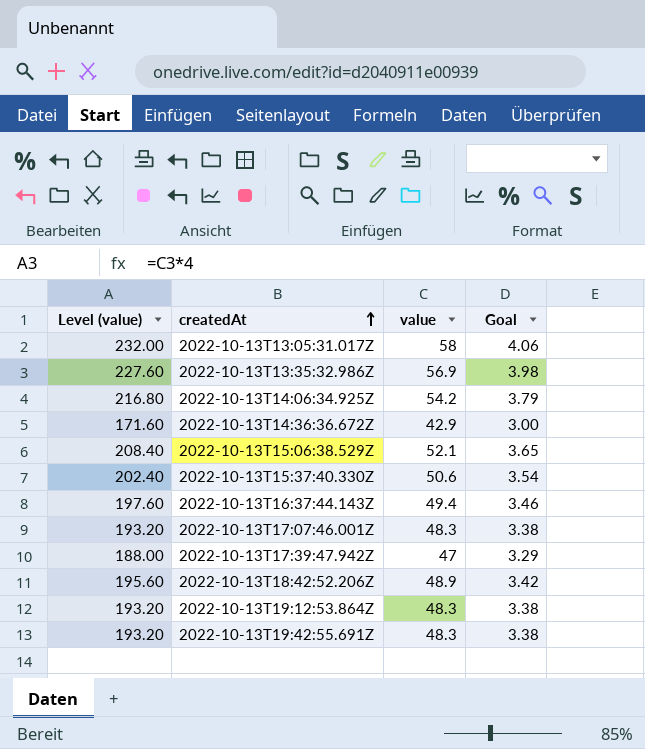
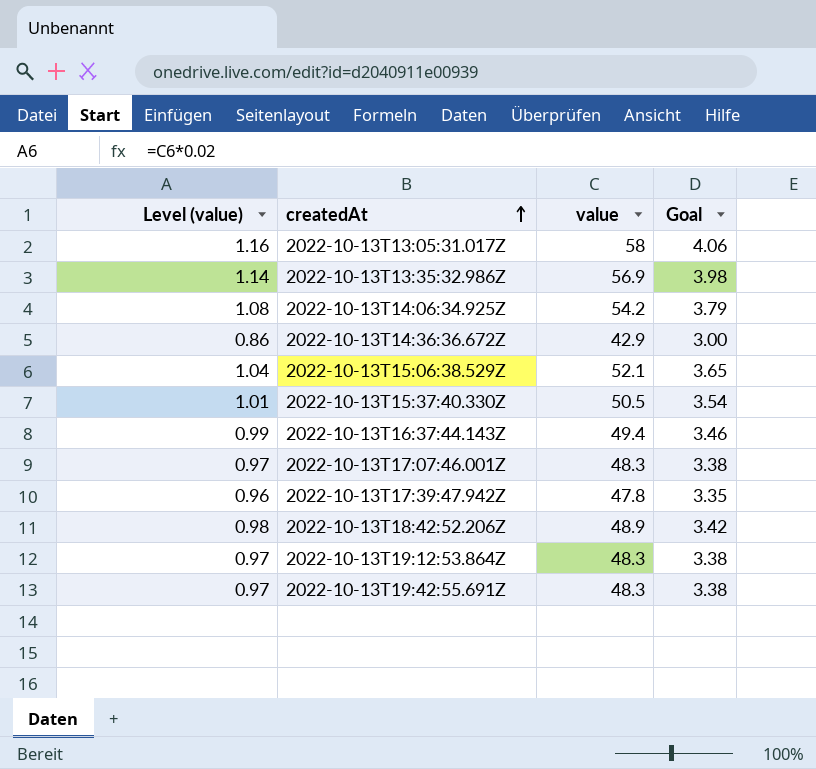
column Level (value) | formula: [value] * 4 -> [value] * 0.02
2022-10-13T15:37:40.330Z | value: 50.6 -> 50.5
2022-10-13T17:39:47.942Z | value: 47 -> 47.8
2022-10-13T17:39:47.942Z | Goal: 3.29 -> 3.35

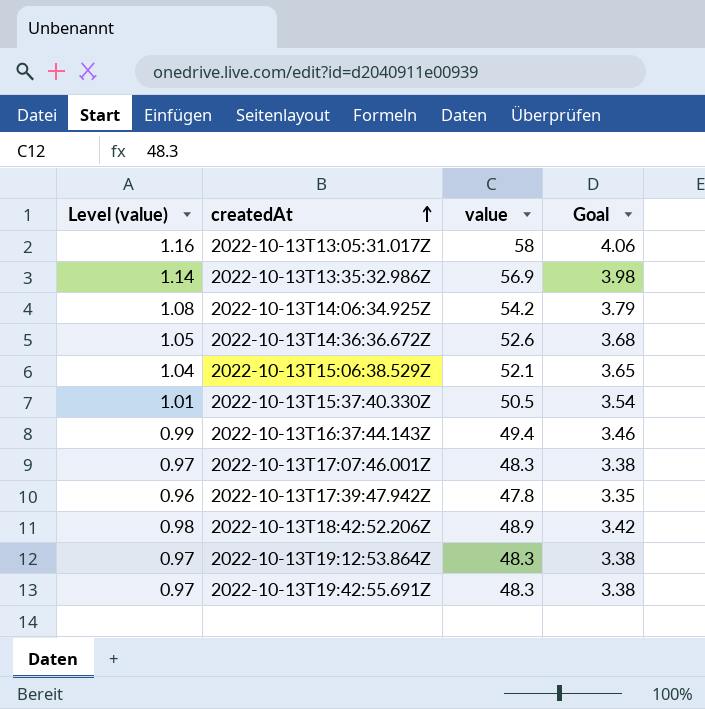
2022-10-13T14:36:36.672Z | Level (value): 0.86 -> 1.05
2022-10-13T14:36:36.672Z | value: 42.9 -> 52.6
2022-10-13T14:36:36.672Z | Goal: 3.00 -> 3.68

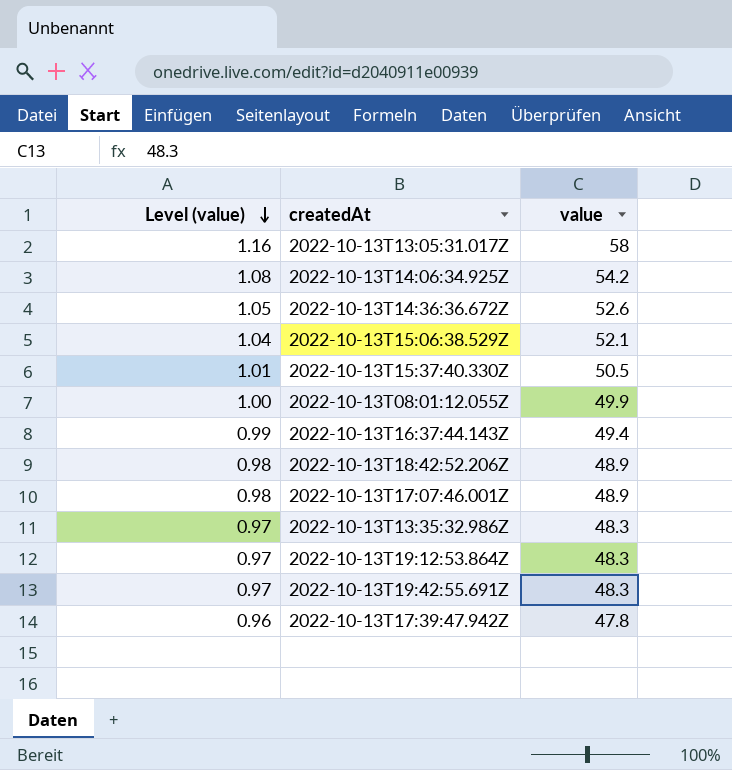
row order: createdAt ascending -> Level (value) descending
column Goal | formula: [value] * 0.07 -> none
row 2022-10-13T08:01:12.055Z: none -> 1.00 | 49.9
2022-10-13T17:07:46.001Z | Level (value): 0.97 -> 0.98
2022-10-13T17:07:46.001Z | value: 48.3 -> 48.9
2022-10-13T13:35:32.986Z | Level (value): 1.14 -> 0.97
2022-10-13T13:35:32.986Z | value: 56.9 -> 48.3

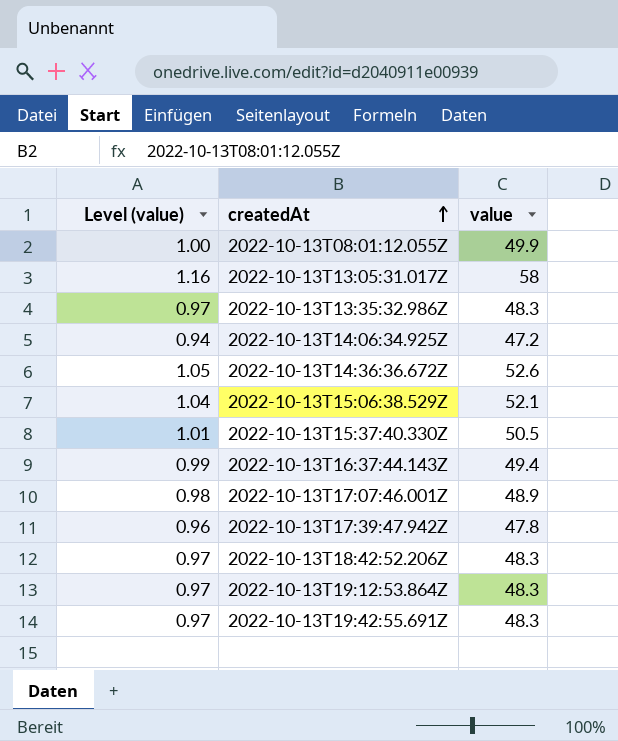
row order: Level (value) descending -> createdAt ascending
2022-10-13T14:06:34.925Z | Level (value): 1.08 -> 0.94
2022-10-13T14:06:34.925Z | value: 54.2 -> 47.2
2022-10-13T18:42:52.206Z | Level (value): 0.98 -> 0.97
2022-10-13T18:42:52.206Z | value: 48.9 -> 48.3

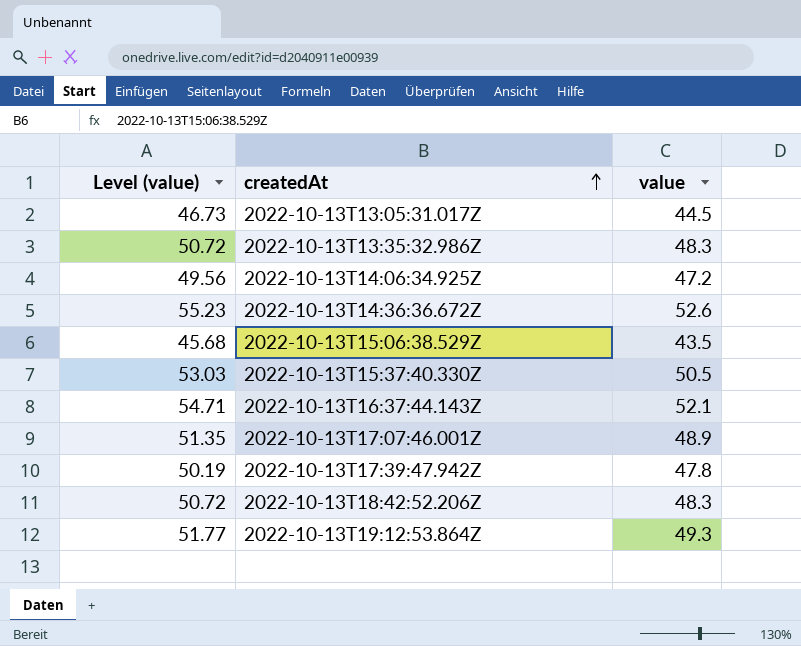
column Level (value) | formula: [value] * 0.02 -> [value] * 1.05
row 2022-10-13T08:01:12.055Z: 1.00 | 49.9 -> none
row 2022-10-13T19:42:55.691Z: 0.97 | 48.3 -> none
2022-10-13T13:05:31.017Z | value: 58 -> 44.5
2022-10-13T15:06:38.529Z | value: 52.1 -> 43.5
2022-10-13T16:37:44.143Z | value: 49.4 -> 52.1
2022-10-13T19:12:53.864Z | value: 48.3 -> 49.3

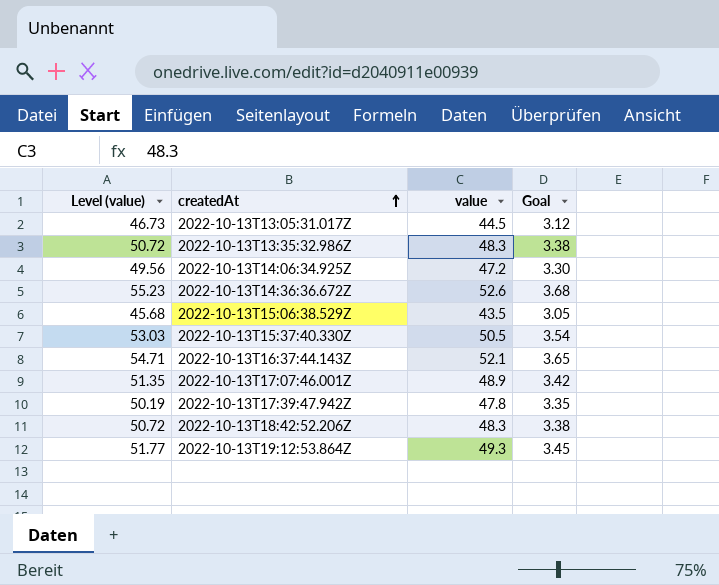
column Goal | formula: none -> [value] * 0.07

